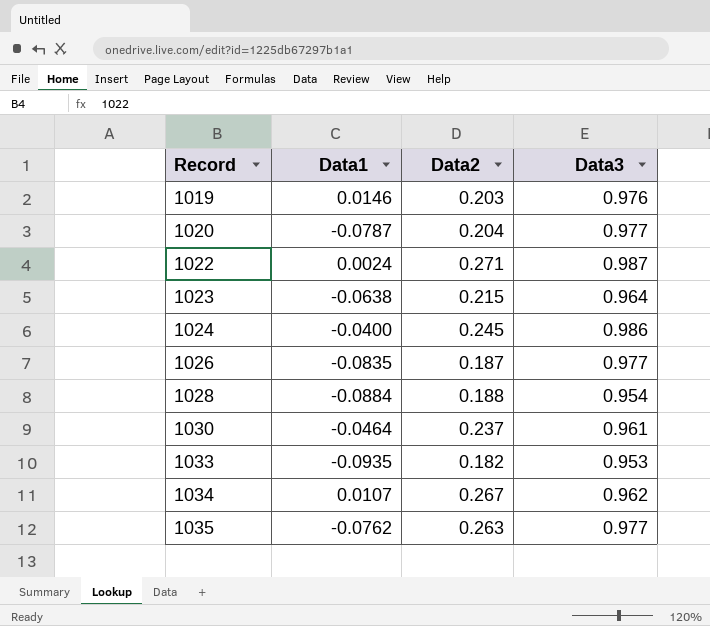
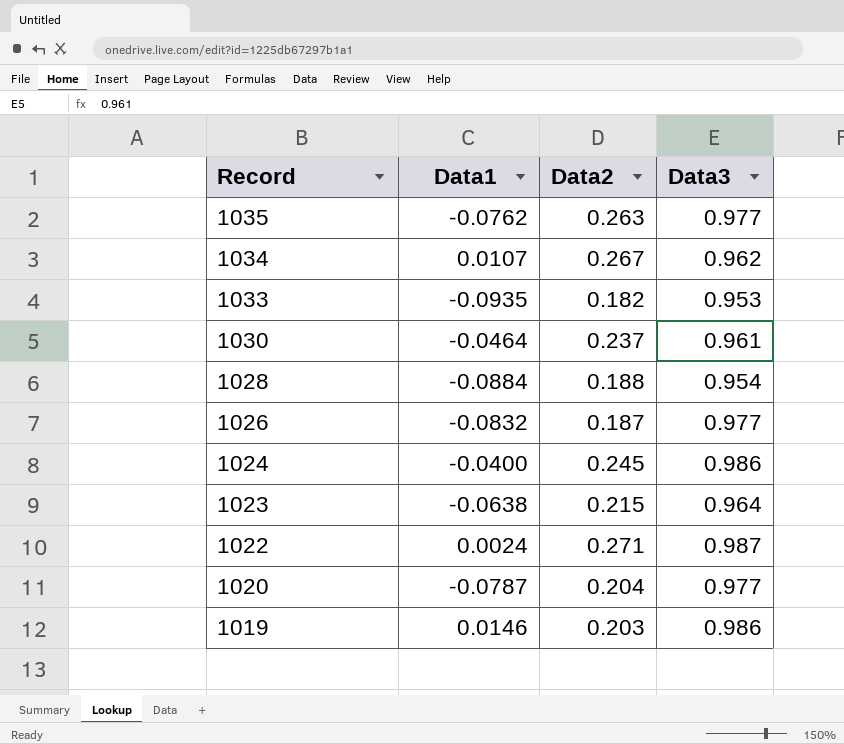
row order: Record ascending -> Record descending
1026 | Data1: -0.0835 -> -0.0832
1019 | Data3: 0.976 -> 0.986

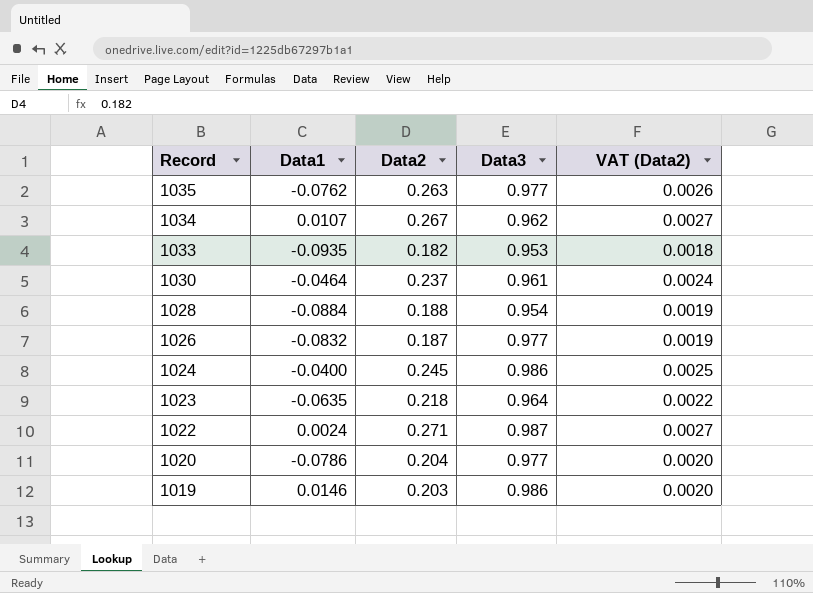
column VAT (Data2) | formula: none -> [Data2] * 0.01
1023 | Data1: -0.0638 -> -0.0635
1023 | Data2: 0.215 -> 0.218
1020 | Data1: -0.0787 -> -0.0786

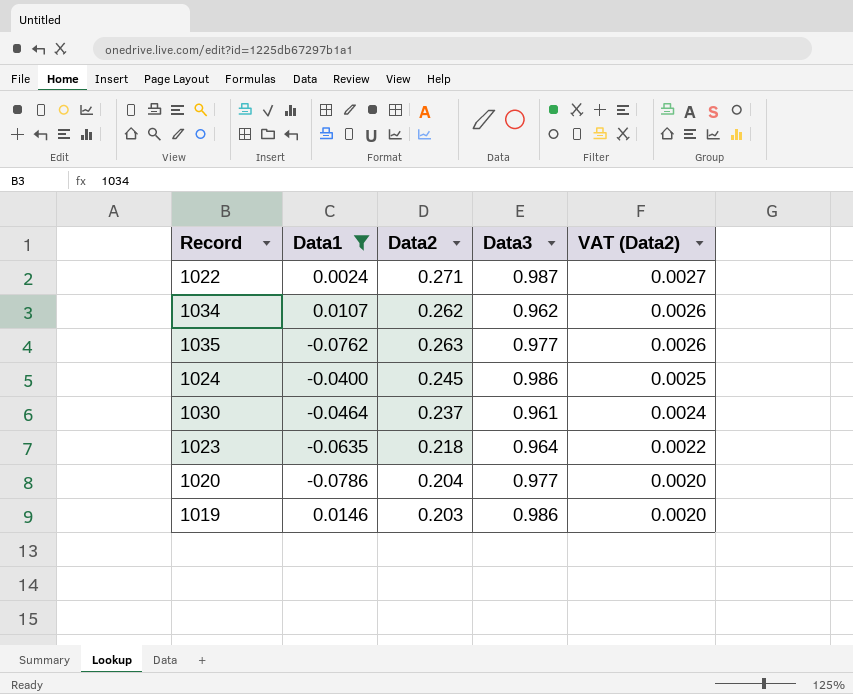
filter: none -> Data1 >= -0.0786
row order: Record descending -> VAT (Data2) descending
1034 | Data2: 0.267 -> 0.262
1034 | VAT (Data2): 0.0027 -> 0.0026

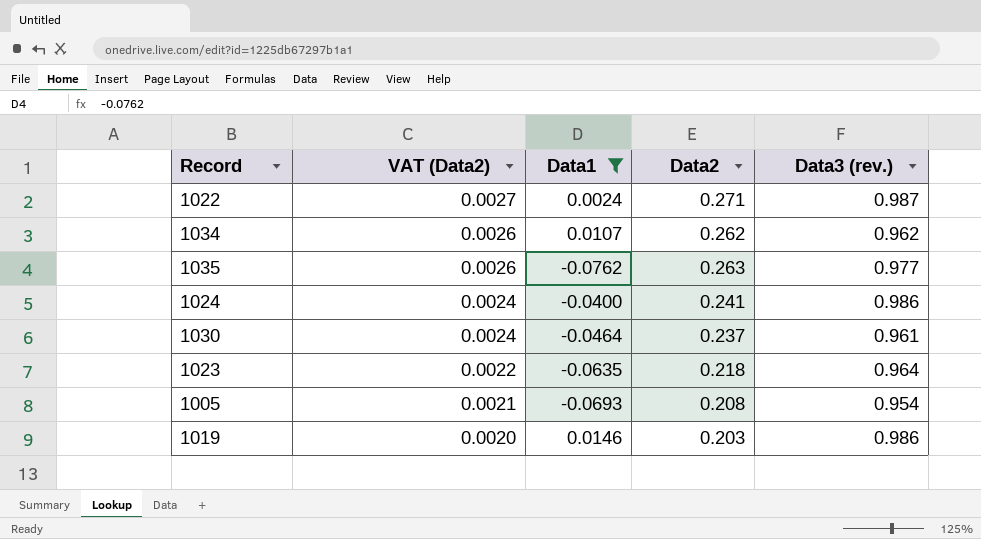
column VAT (Data2) | position: 5 -> 2
column name: Data3 -> Data3 (rev.)
row 1020: -0.0786 | 0.204 | 0.977 | 0.0020 -> none
1024 | VAT (Data2): 0.0025 -> 0.0024
1024 | Data2: 0.245 -> 0.241
row 1005: none -> 0.0021 | -0.0693 | 0.208 | 0.954

